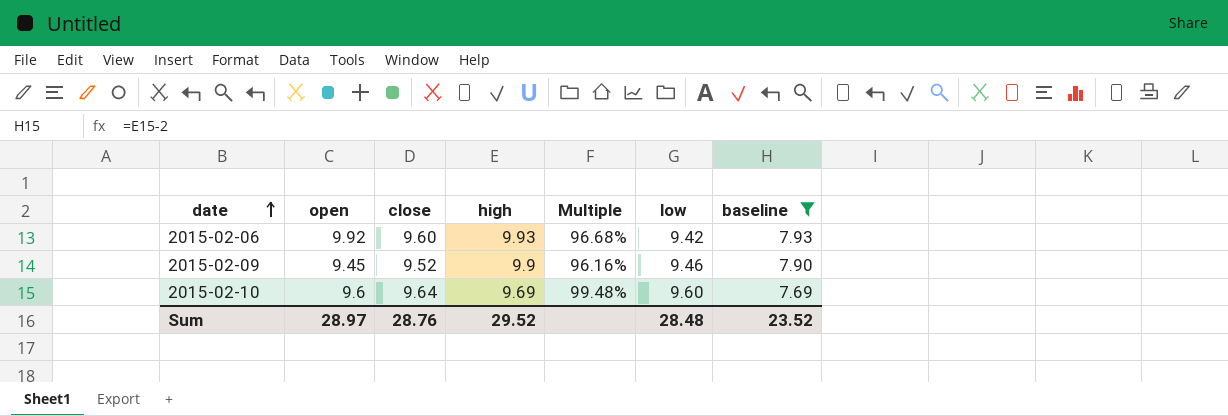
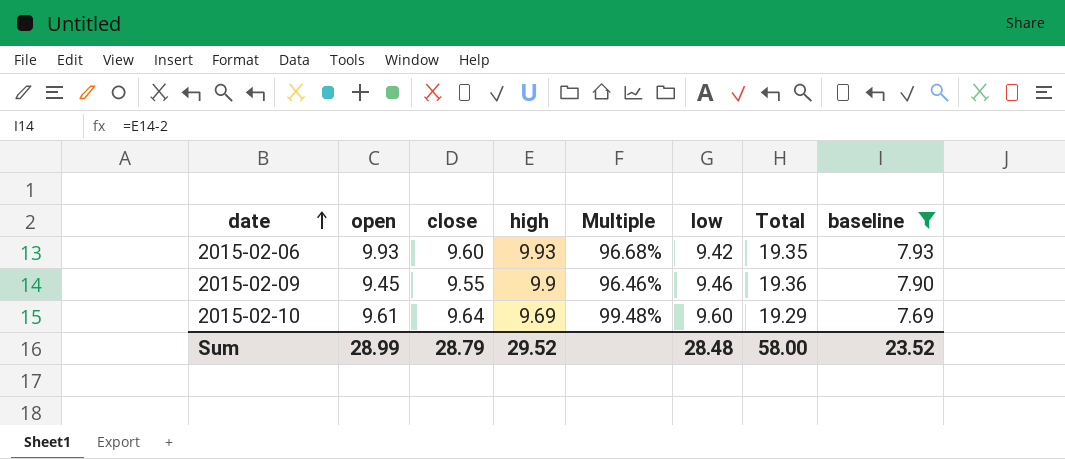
column Total | formula: none -> [high] + [low]
2015-02-06 | open: 9.92 -> 9.93
2015-02-09 | close: 9.52 -> 9.55
2015-02-09 | Multiple: 96.16% -> 96.46%
2015-02-10 | open: 9.6 -> 9.61
Sum | open: 28.97 -> 28.99
Sum | close: 28.76 -> 28.79

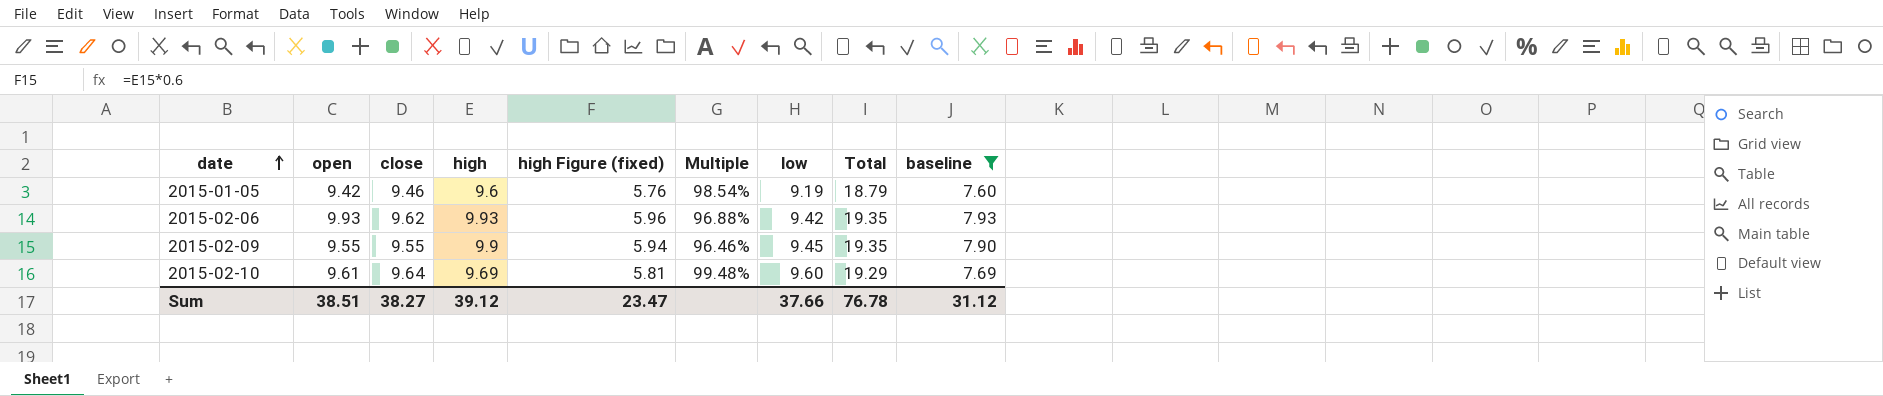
column high Figure (fixed) | formula: none -> [high] * 0.6
row 2015-01-05: none -> 9.42 | 9.46 | 9.6 | 5.76 | 98.54% | 9.19 | 18.79 | 7.60
2015-02-06 | close: 9.60 -> 9.62
2015-02-06 | Multiple: 96.68% -> 96.88%
2015-02-09 | open: 9.45 -> 9.55
2015-02-09 | low: 9.46 -> 9.45
2015-02-09 | Total: 19.36 -> 19.35
Sum | open: 28.99 -> 38.51
Sum | close: 28.79 -> 38.27
Sum | high: 29.52 -> 39.12
Sum | low: 28.48 -> 37.66
Sum | Total: 58.00 -> 76.78
Sum | baseline: 23.52 -> 31.12

